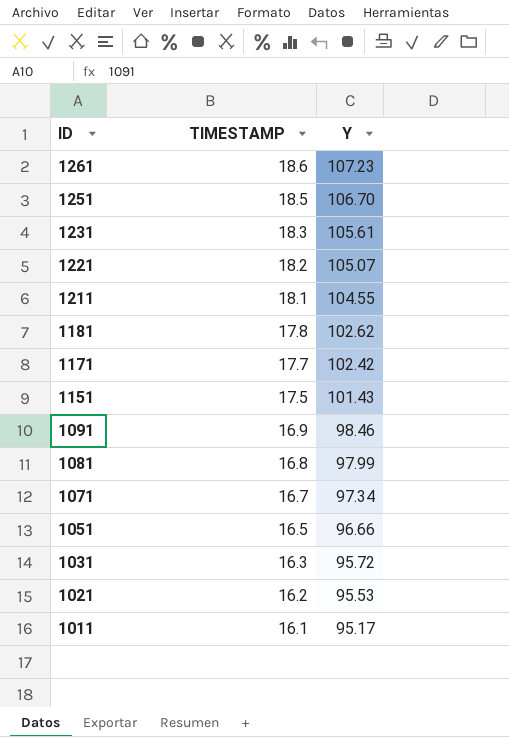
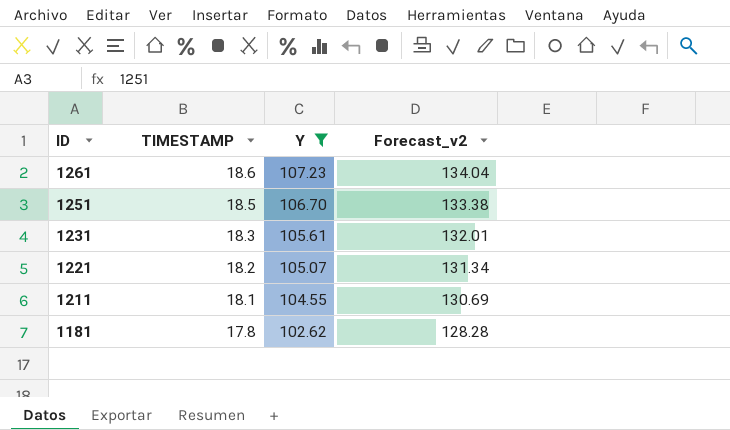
filter: none -> Y >= 102.62
column Forecast_v2 | formula: none -> [Y] * 1.25

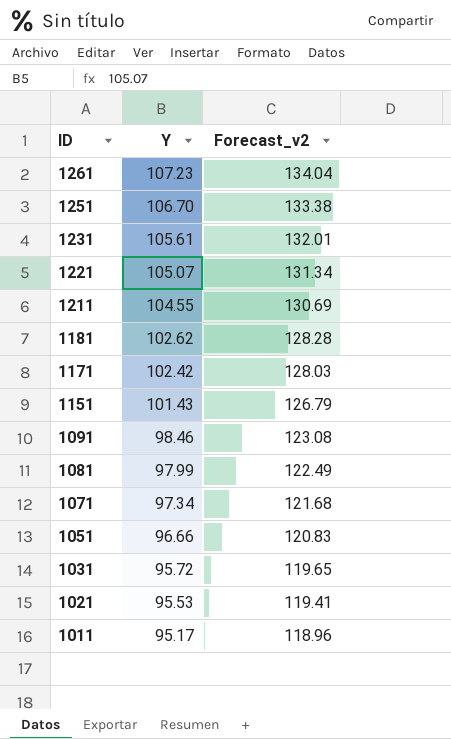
filter: Y >= 102.62 -> none
column TIMESTAMP | position: 2 -> none

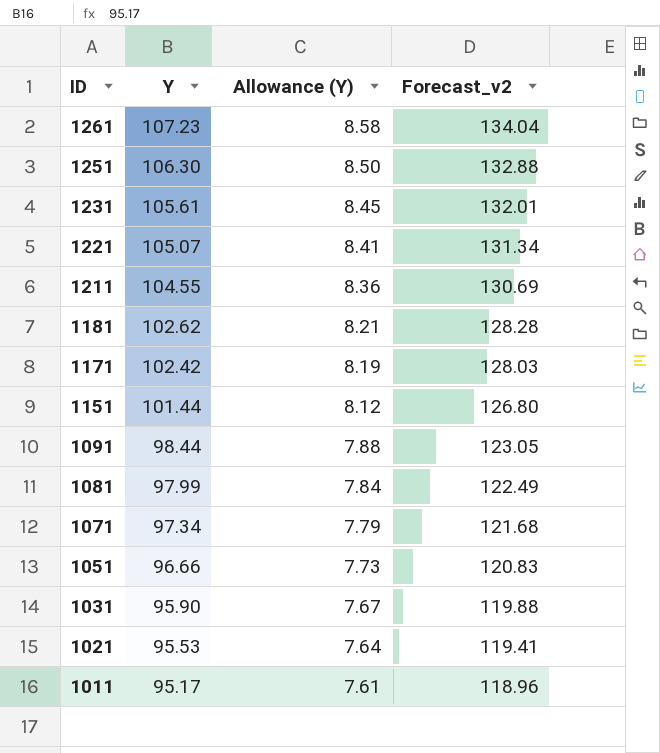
column Allowance (Y) | formula: none -> [Y] * 0.08
1251 | Y: 106.70 -> 106.30
1251 | Forecast_v2: 133.38 -> 132.88
1151 | Y: 101.43 -> 101.44
1151 | Forecast_v2: 126.79 -> 126.80
1091 | Y: 98.46 -> 98.44
1091 | Forecast_v2: 123.08 -> 123.05
1031 | Y: 95.72 -> 95.90
1031 | Forecast_v2: 119.65 -> 119.88

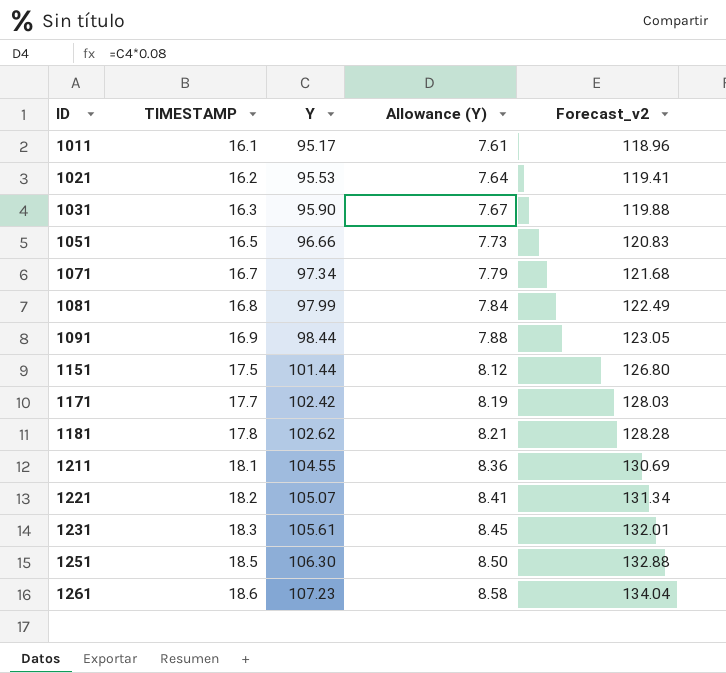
row order: ID descending -> ID ascending
column TIMESTAMP | position: none -> 2

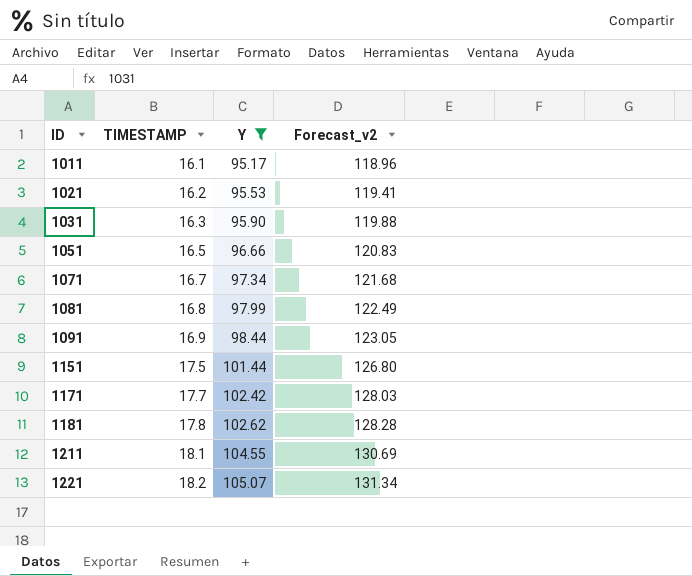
filter: none -> Y <= 105.07
column Allowance (Y) | formula: [Y] * 0.08 -> none

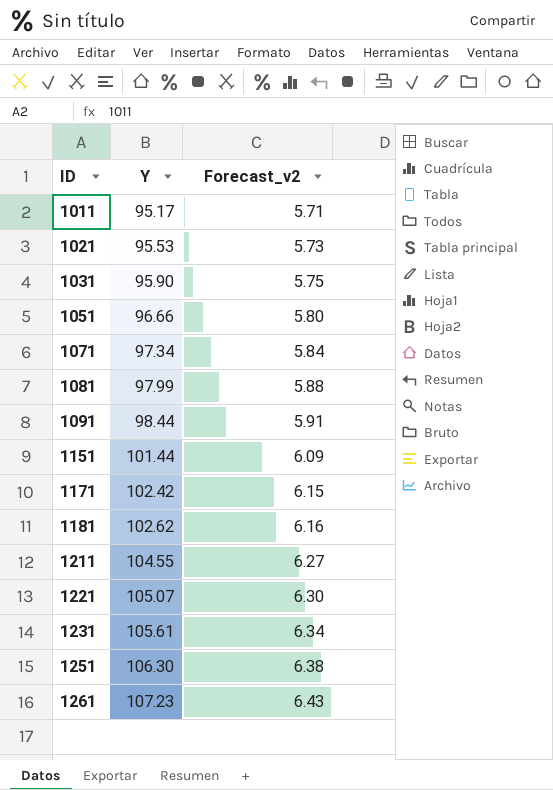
filter: Y <= 105.07 -> none
column TIMESTAMP | position: 2 -> none
column Forecast_v2 | formula: [Y] * 1.25 -> [Y] * 0.06

